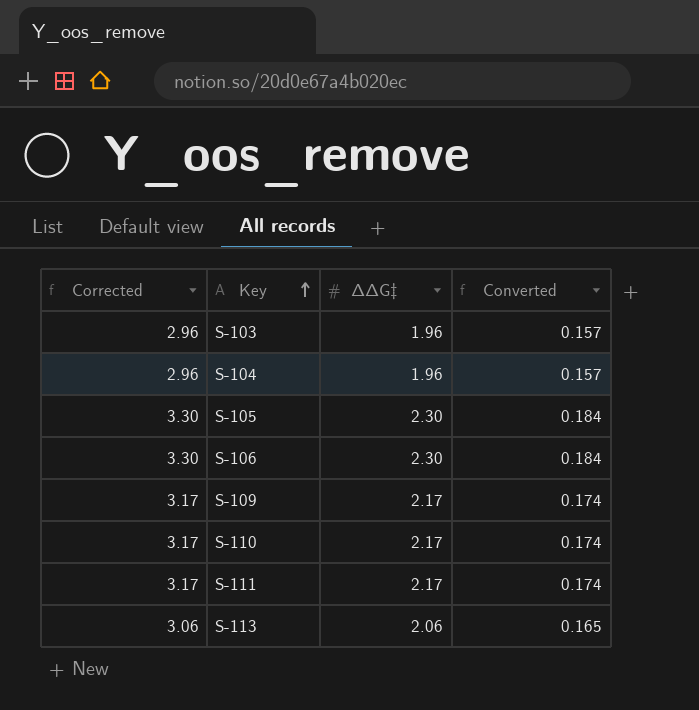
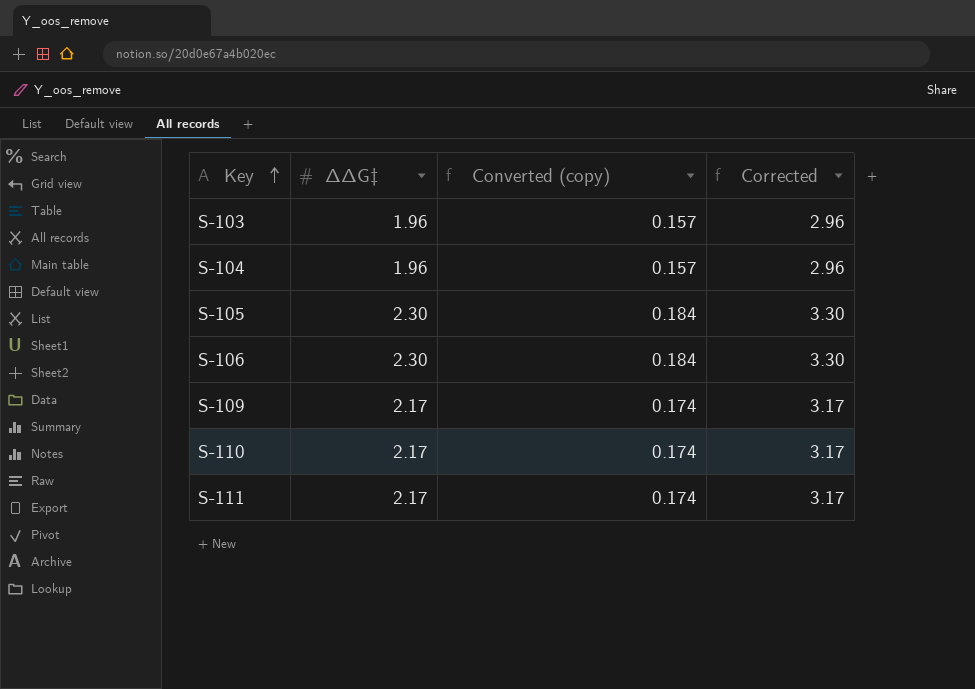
column name: Converted -> Converted (copy)
column Corrected | position: 1 -> 4
row S-113: 3.06 | 2.06 | 0.165 -> none

